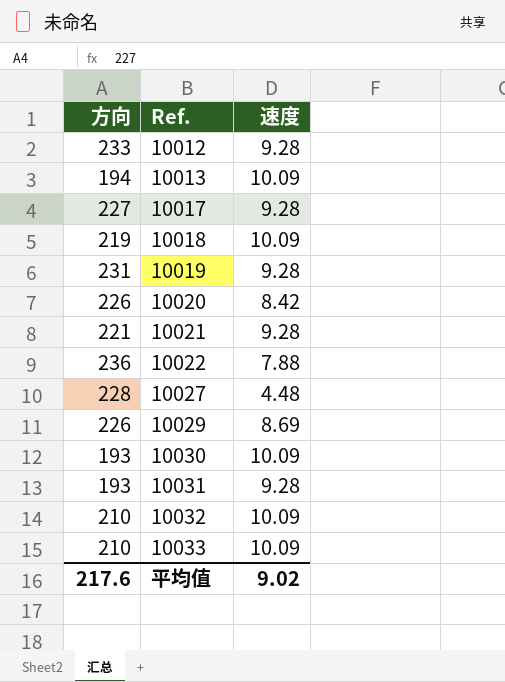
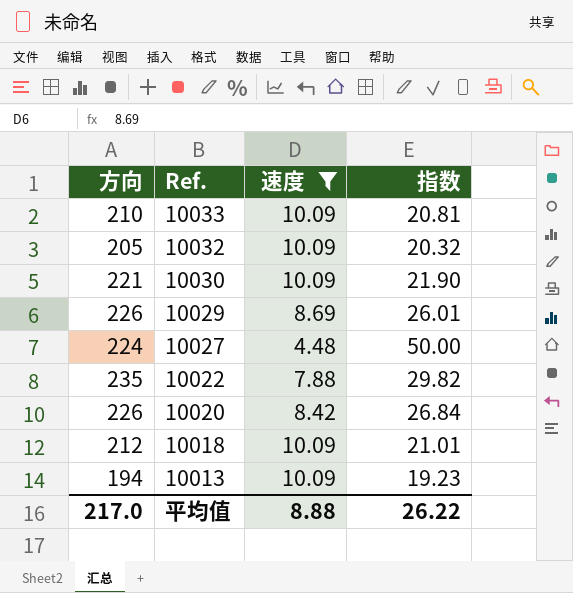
filter: none -> 速度 != 9.28
row order: Ref. ascending -> Ref. descending
column 指数 | formula: none -> [方向] / [速度]
10032 | 方向: 210 -> 205
10030 | 方向: 193 -> 221
10027 | 方向: 228 -> 224
10022 | 方向: 236 -> 235
10018 | 方向: 219 -> 212
平均值 | 方向: 217.6 -> 217.0
平均值 | 速度: 9.02 -> 8.88

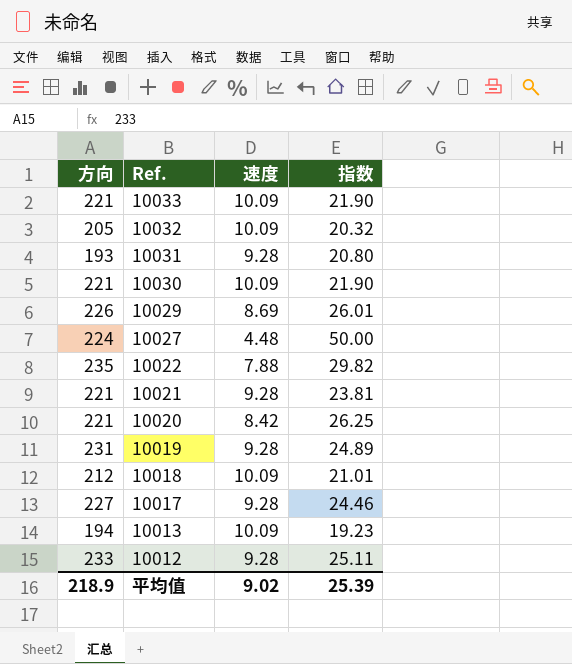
filter: 速度 != 9.28 -> none
10033 | 方向: 210 -> 221
10033 | 指数: 20.81 -> 21.90
10020 | 方向: 226 -> 221
10020 | 指数: 26.84 -> 26.25
平均值 | 方向: 217.0 -> 218.9
平均值 | 速度: 8.88 -> 9.02
平均值 | 指数: 26.22 -> 25.39

